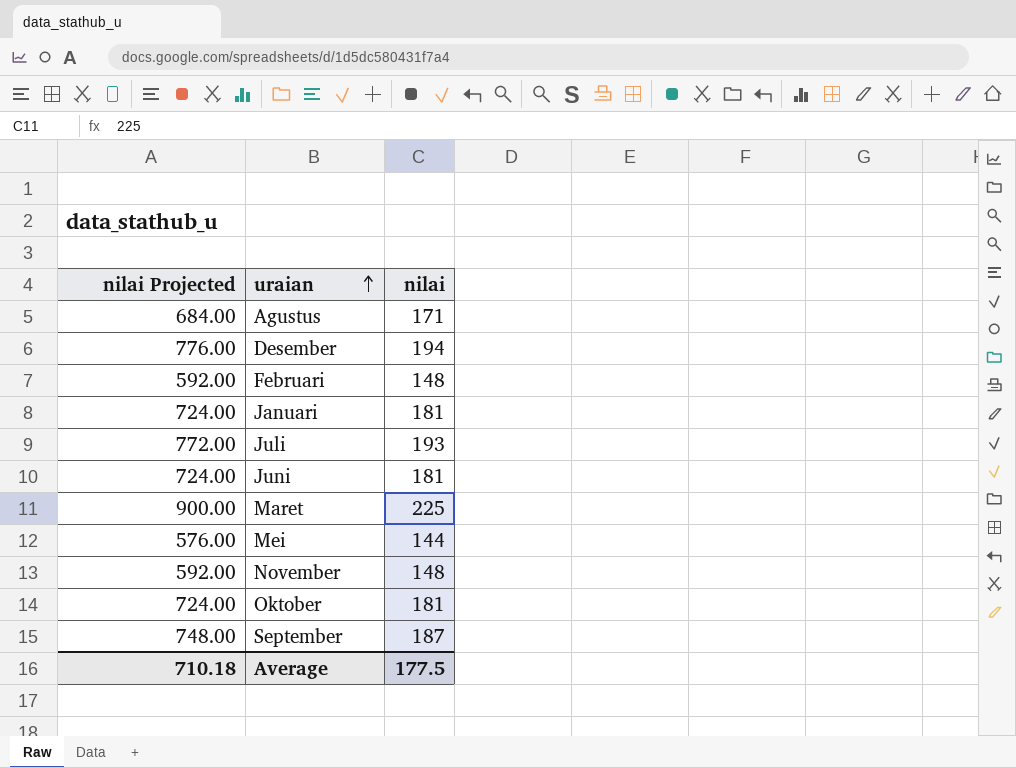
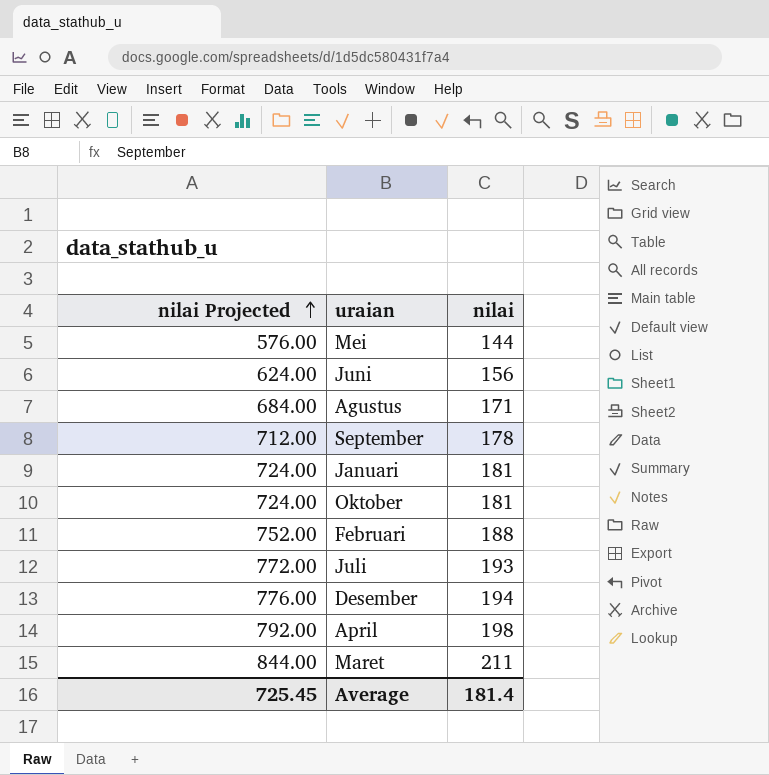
row order: uraian ascending -> nilai Projected ascending
row November: 592.00 | 148 -> none
Juni | nilai Projected: 724.00 -> 624.00
Juni | nilai: 181 -> 156
September | nilai Projected: 748.00 -> 712.00
September | nilai: 187 -> 178
Februari | nilai Projected: 592.00 -> 752.00
Februari | nilai: 148 -> 188
row April: none -> 792.00 | 198
Maret | nilai Projected: 900.00 -> 844.00
Maret | nilai: 225 -> 211
Average | nilai Projected: 710.18 -> 725.45
Average | nilai: 177.5 -> 181.4

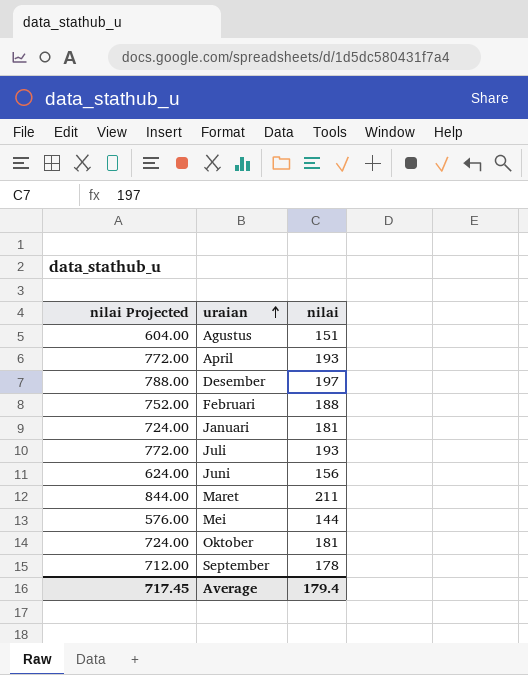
row order: nilai Projected ascending -> uraian ascending
Agustus | nilai Projected: 684.00 -> 604.00
Agustus | nilai: 171 -> 151
April | nilai Projected: 792.00 -> 772.00
April | nilai: 198 -> 193
Desember | nilai Projected: 776.00 -> 788.00
Desember | nilai: 194 -> 197
Average | nilai Projected: 725.45 -> 717.45
Average | nilai: 181.4 -> 179.4

